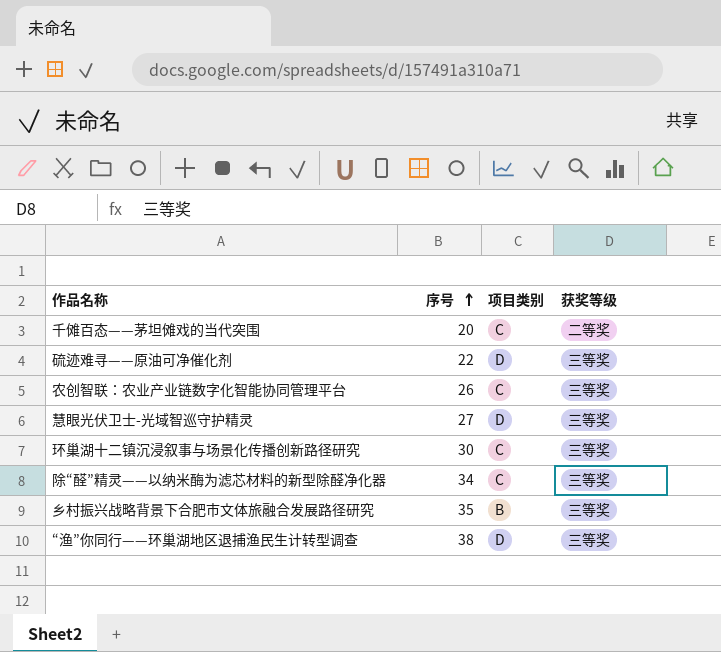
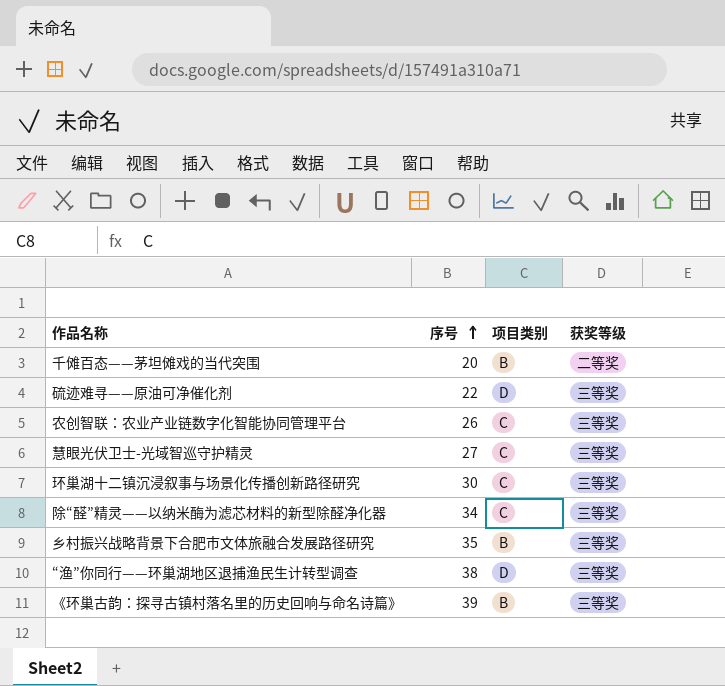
千傩百态——茅坦傩戏的当代突围 | 项目类别: C -> B
慧眼光伏卫士-光域智巡守护精灵 | 项目类别: D -> C
row 《环巢古韵：探寻古镇村落名里的历史回响与命名诗篇》: none -> 39 | B | 三等奖

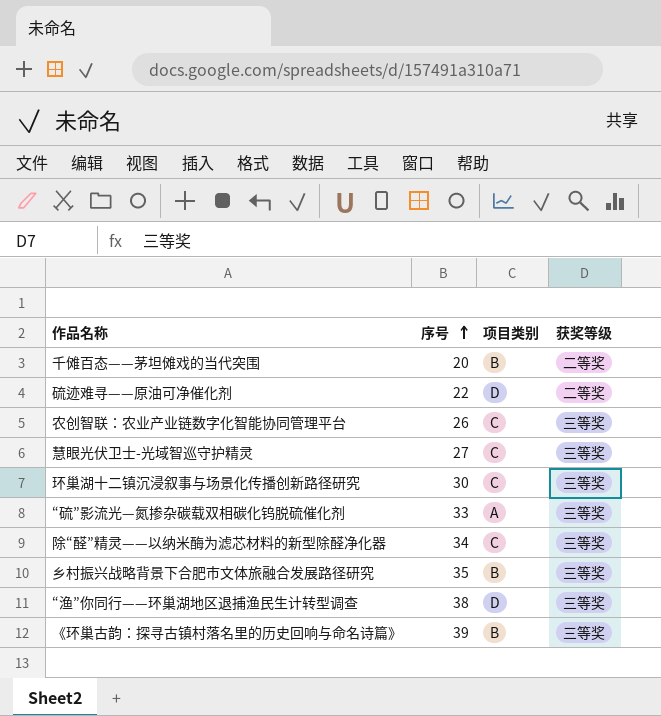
硫迹难寻——原油可净催化剂 | 获奖等级: 三等奖 -> 二等奖
row “硫”影流光—氮掺杂碳载双相碳化钨脱硫催化剂: none -> 33 | A | 三等奖

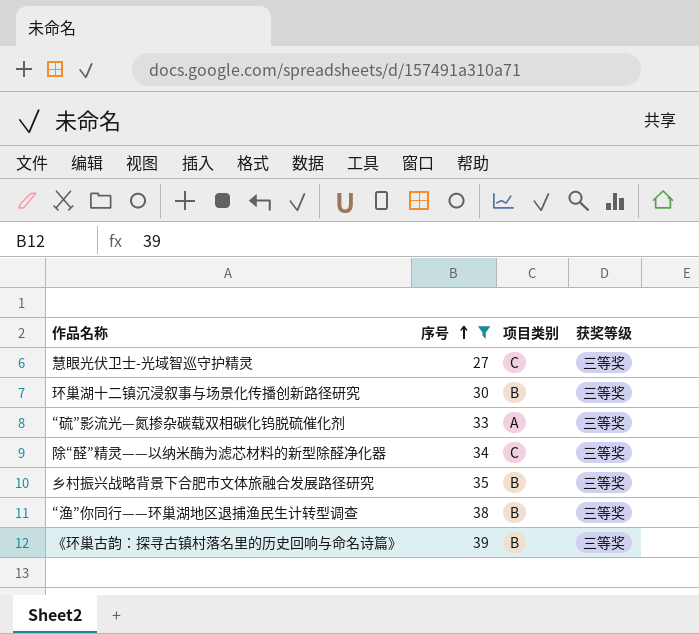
filter: none -> 序号 >= 27
环巢湖十二镇沉浸叙事与场景化传播创新路径研究 | 项目类别: C -> B
“渔”你同行——环巢湖地区退捕渔民生计转型调查 | 项目类别: D -> B

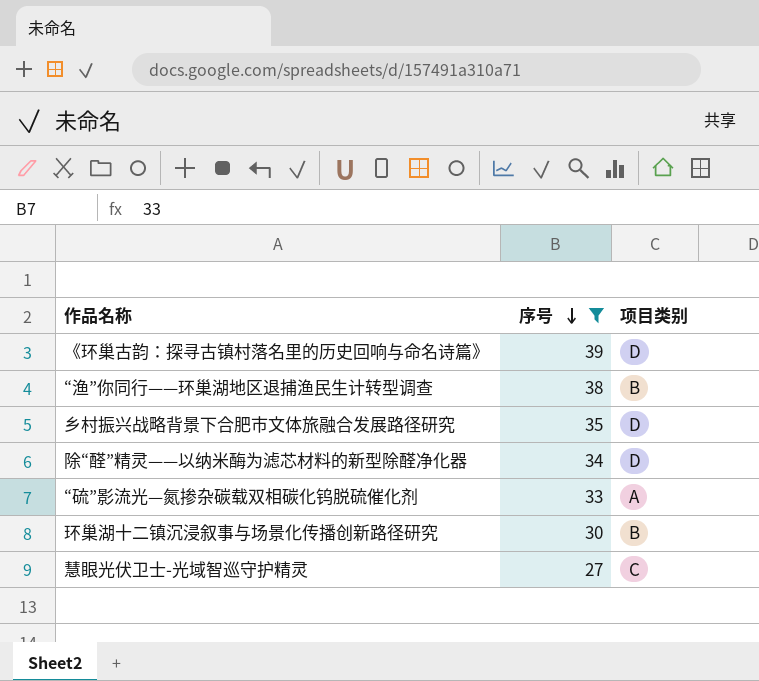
row order: 序号 ascending -> 序号 descending
column 获奖等级 | position: 4 -> none
《环巢古韵：探寻古镇村落名里的历史回响与命名诗篇》 | 项目类别: B -> D
乡村振兴战略背景下合肥市文体旅融合发展路径研究 | 项目类别: B -> D
除“醛”精灵——以纳米酶为滤芯材料的新型除醛净化器 | 项目类别: C -> D

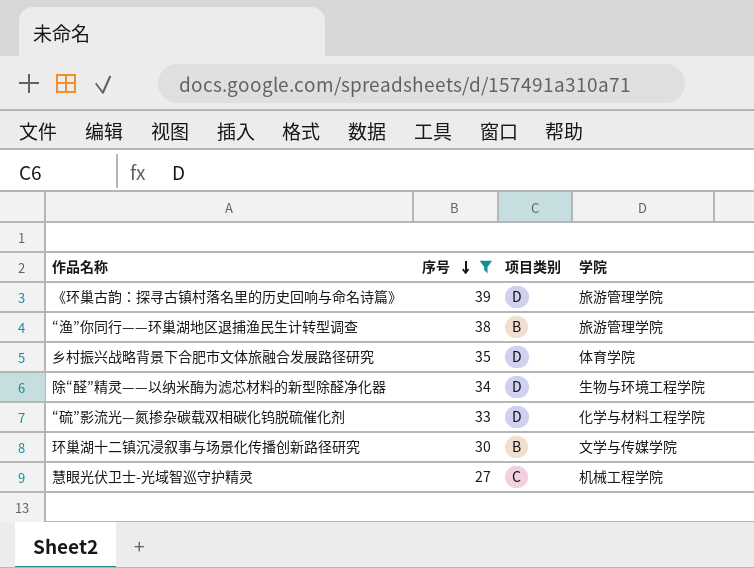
column 学院 | position: none -> 4
“硫”影流光—氮掺杂碳载双相碳化钨脱硫催化剂 | 项目类别: A -> D

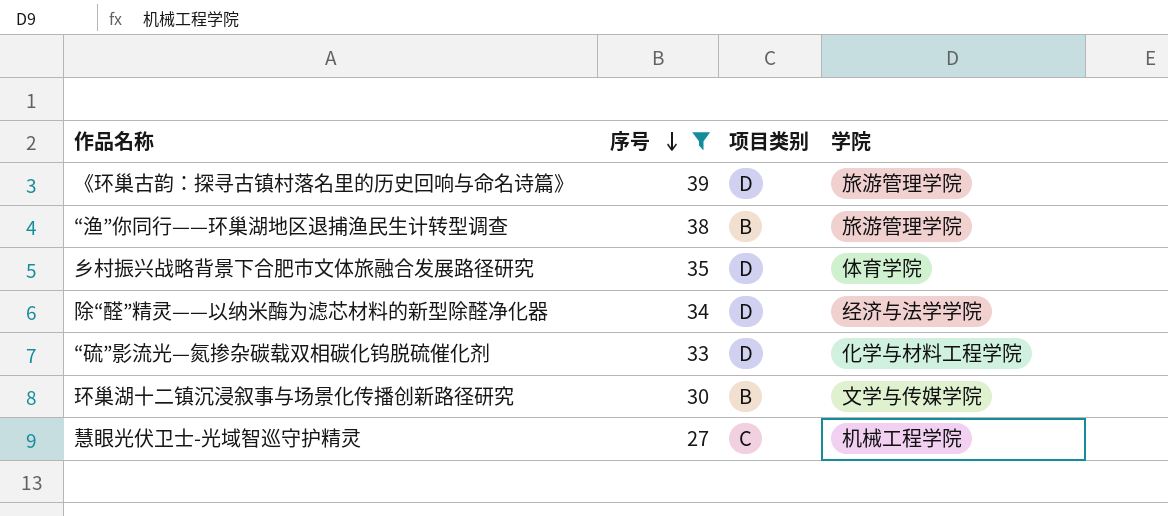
除“醛”精灵——以纳米酶为滤芯材料的新型除醛净化器 | 学院: 生物与环境工程学院 -> 经济与法学学院

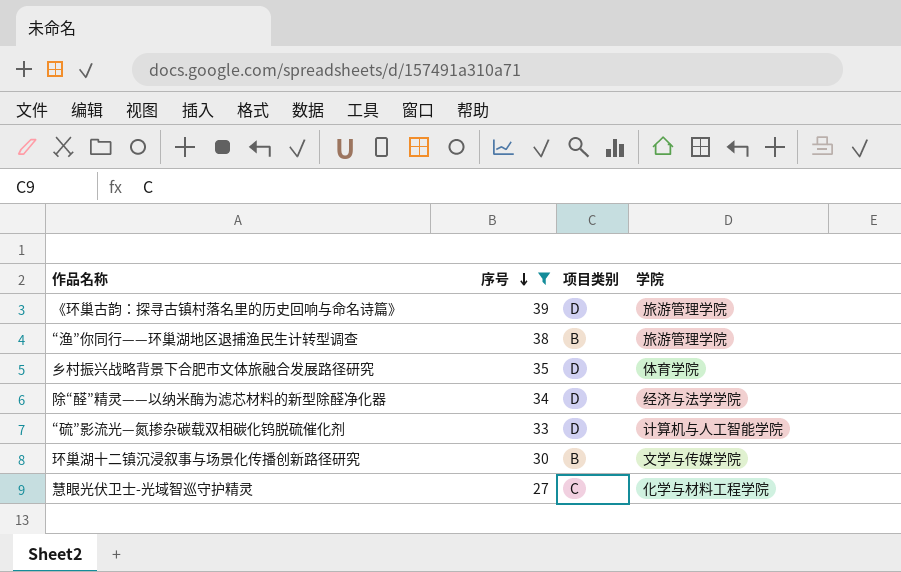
“硫”影流光—氮掺杂碳载双相碳化钨脱硫催化剂 | 学院: 化学与材料工程学院 -> 计算机与人工智能学院
慧眼光伏卫士-光域智巡守护精灵 | 学院: 机械工程学院 -> 化学与材料工程学院

